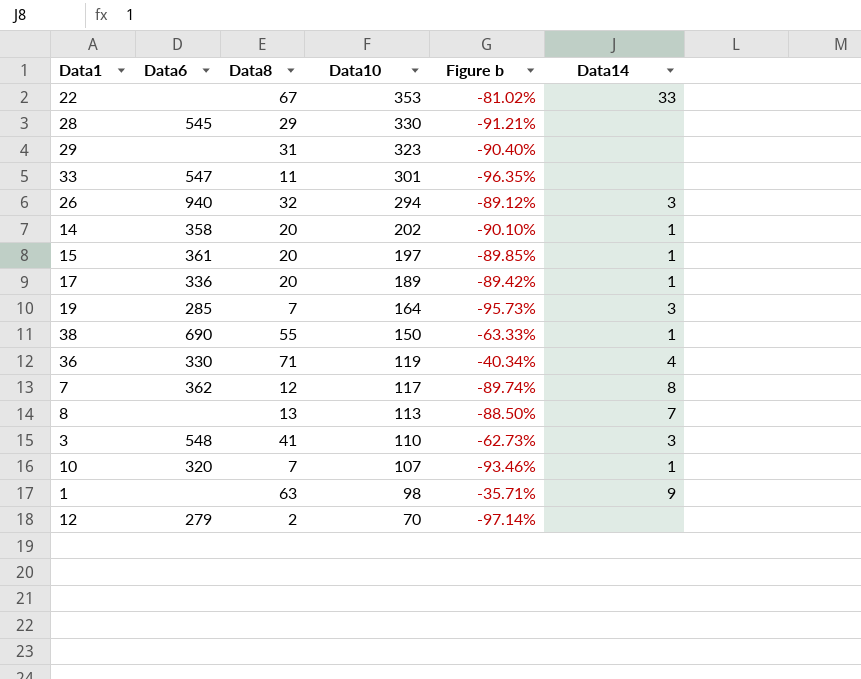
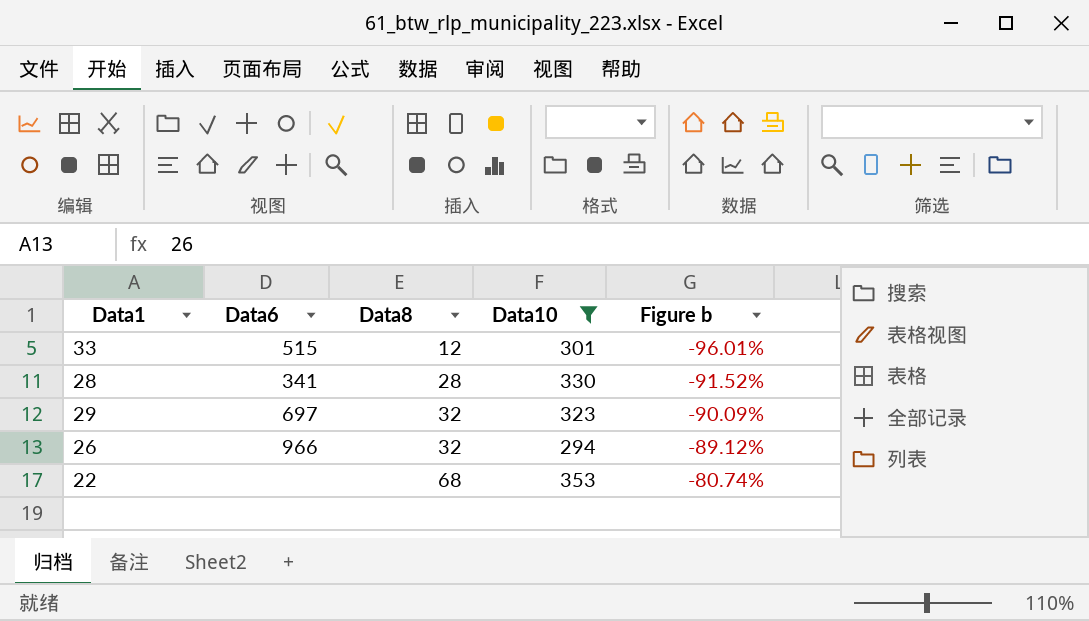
filter: none -> Data10 >= 294
row order: Data10 descending -> Data8 ascending
column Data14 | position: 6 -> none
33 | Data6: 547 -> 515
33 | Data8: 11 -> 12
33 | Figure b: -96.35% -> -96.01%
28 | Data6: 545 -> 341
28 | Data8: 29 -> 28
28 | Figure b: -91.21% -> -91.52%
29 | Data6: none -> 697
29 | Data8: 31 -> 32
29 | Figure b: -90.40% -> -90.09%
26 | Data6: 940 -> 966
22 | Data8: 67 -> 68
22 | Figure b: -81.02% -> -80.74%

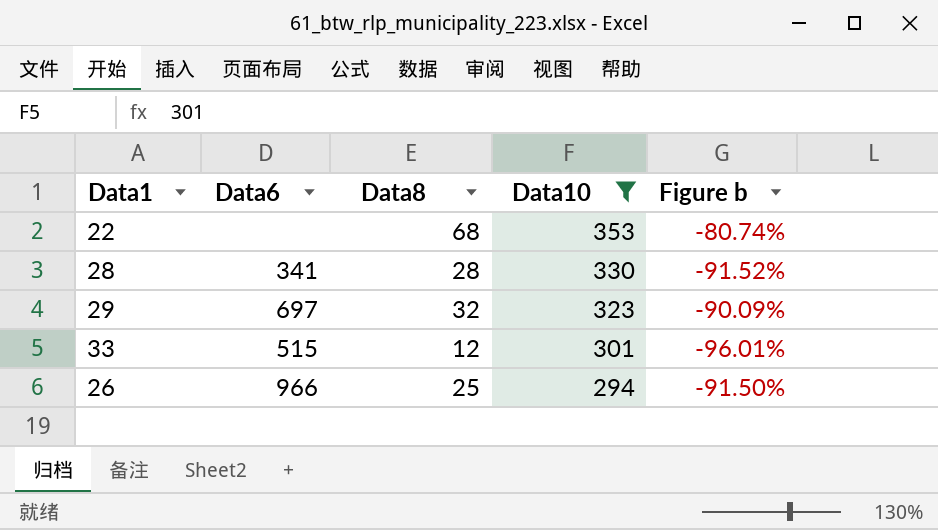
row order: Data8 ascending -> Data10 descending
26 | Data8: 32 -> 25
26 | Figure b: -89.12% -> -91.50%

